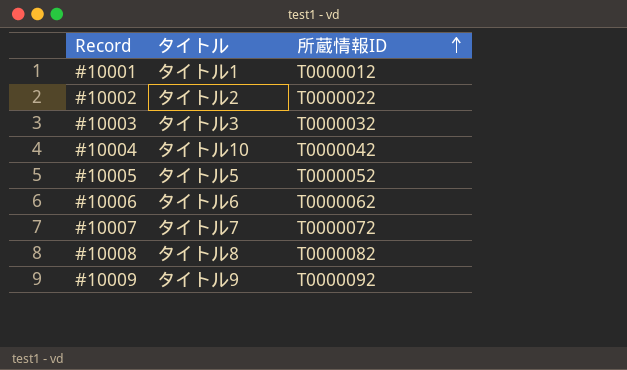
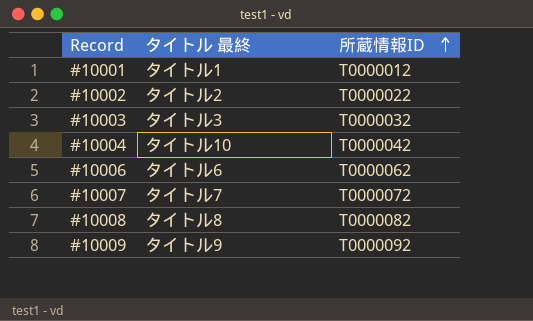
column name: タイトル -> タイトル 最終
row #10005: タイトル5 | T0000052 -> none

